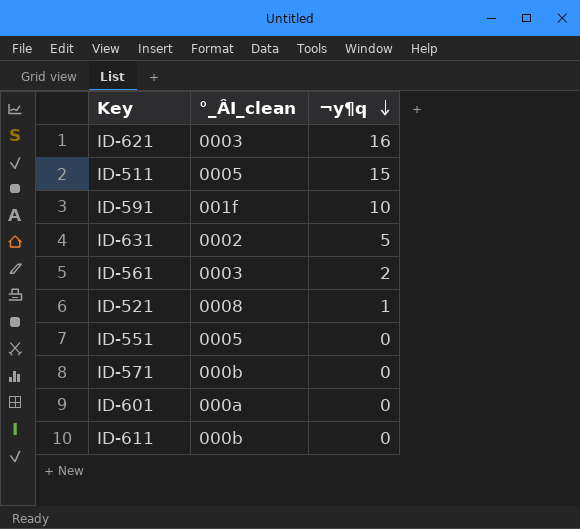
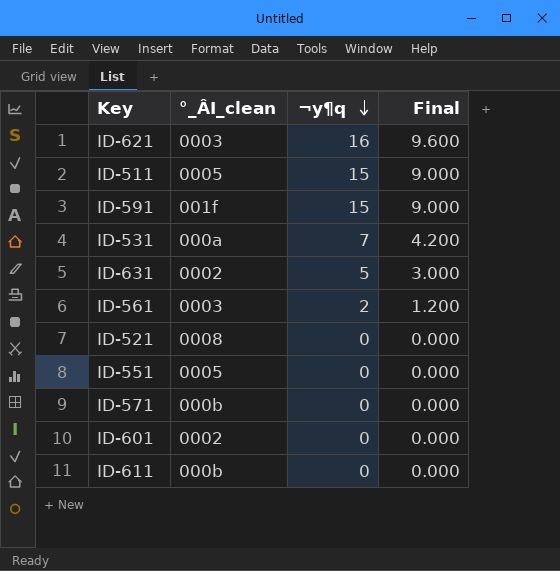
column Final | formula: none -> [¬y¶q] * 0.6
ID-591 | ¬y¶q: 10 -> 15
row ID-531: none -> 000a | 7 | 4.200
ID-521 | ¬y¶q: 1 -> 0
ID-601 | °_ÂI_clean: 000a -> 0002

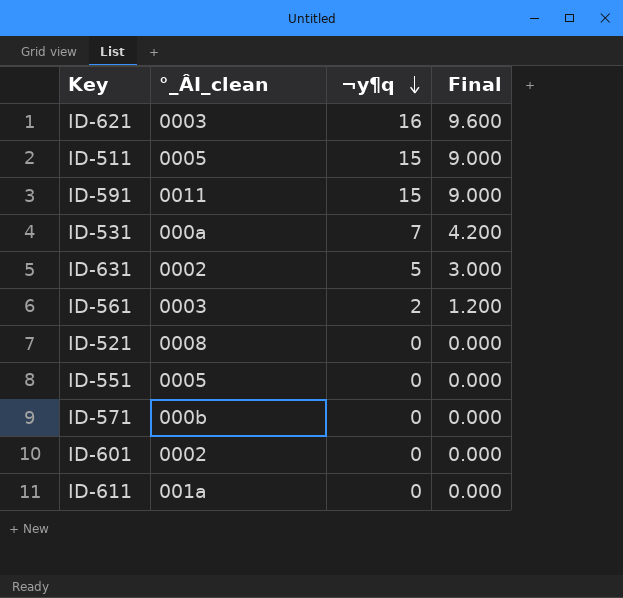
ID-591 | °_ÂI_clean: 001f -> 0011
ID-611 | °_ÂI_clean: 000b -> 001a

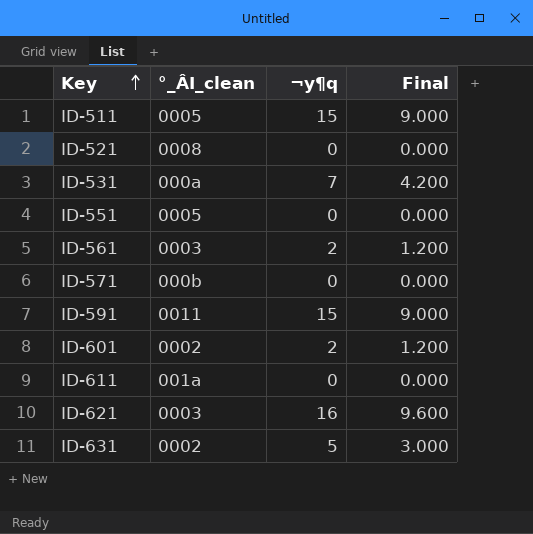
row order: ¬y¶q descending -> Key ascending
ID-601 | ¬y¶q: 0 -> 2
ID-601 | Final: 0.000 -> 1.200

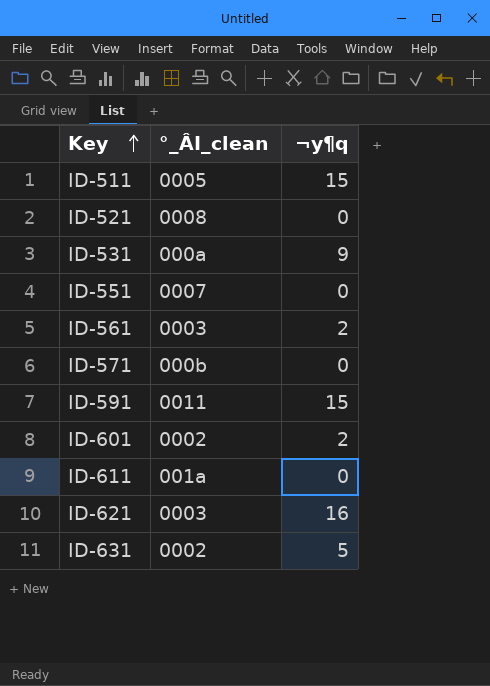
column Final | formula: [¬y¶q] * 0.6 -> none
ID-531 | ¬y¶q: 7 -> 9
ID-551 | °_ÂI_clean: 0005 -> 0007

